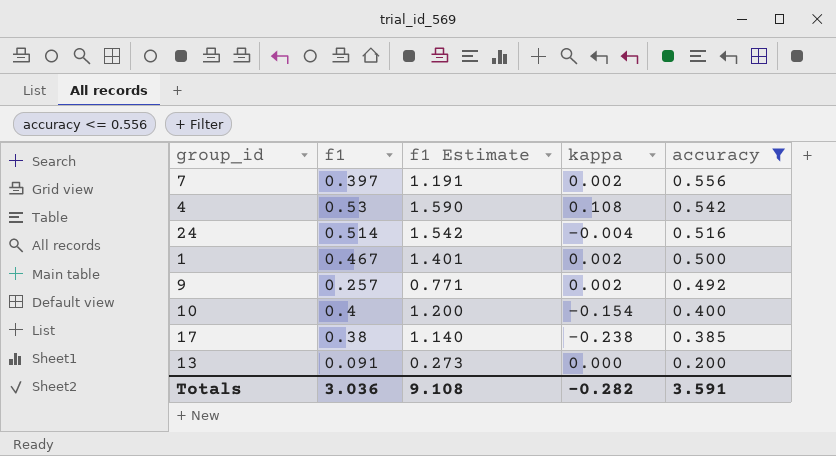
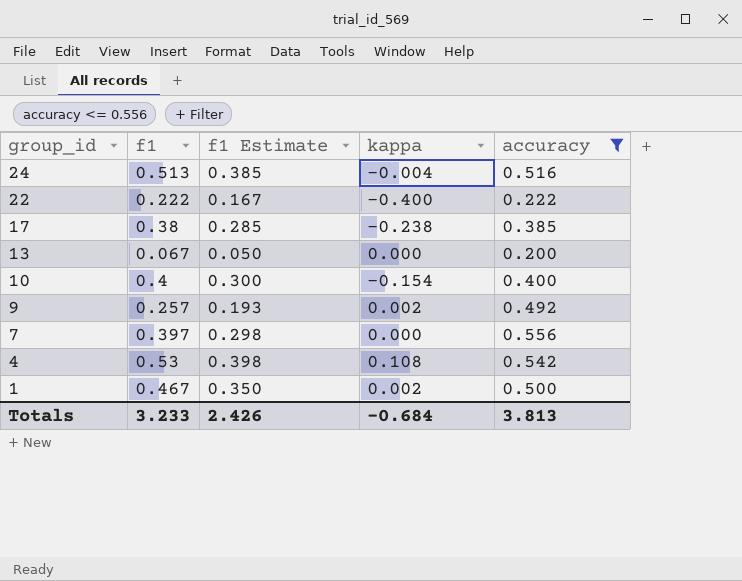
row order: accuracy descending -> group_id descending
column f1 Estimate | formula: [f1] * 3 -> [f1] * 0.75
24 | f1: 0.514 -> 0.513
row 22: none -> 0.222 | 0.167 | -0.400 | 0.222
13 | f1: 0.091 -> 0.067
7 | kappa: 0.002 -> 0.000
Totals | f1: 3.036 -> 3.233
Totals | f1 Estimate: 9.108 -> 2.426
Totals | kappa: -0.282 -> -0.684
Totals | accuracy: 3.591 -> 3.813

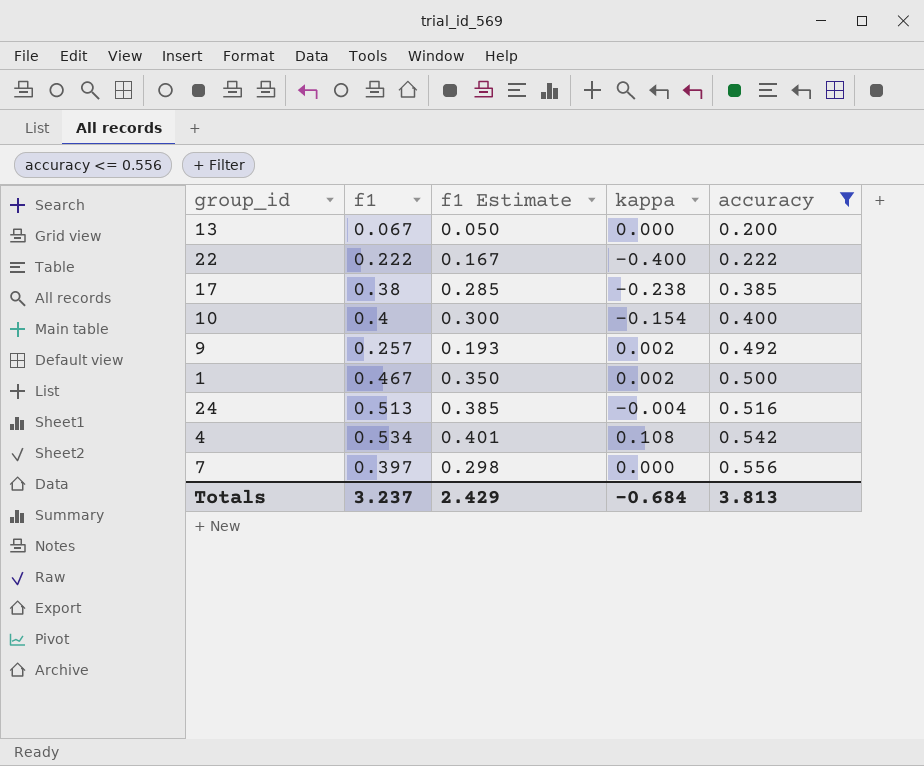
row order: group_id descending -> accuracy ascending
4 | f1: 0.53 -> 0.534
4 | f1 Estimate: 0.398 -> 0.401
Totals | f1: 3.233 -> 3.237
Totals | f1 Estimate: 2.426 -> 2.429

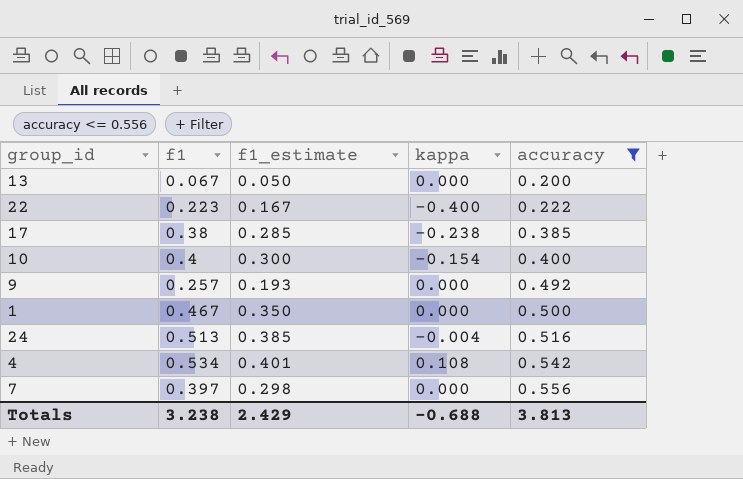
column name: f1 Estimate -> f1_estimate
22 | f1: 0.222 -> 0.223
9 | kappa: 0.002 -> 0.000
1 | kappa: 0.002 -> 0.000
Totals | f1: 3.237 -> 3.238
Totals | kappa: -0.684 -> -0.688

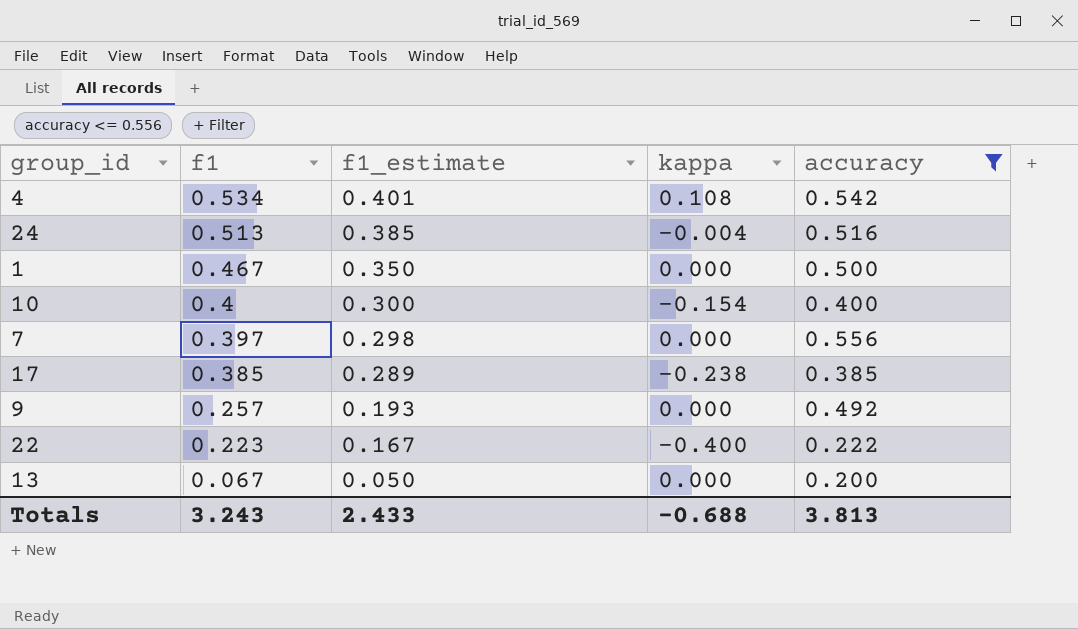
row order: accuracy ascending -> f1 descending
17 | f1: 0.38 -> 0.385
17 | f1_estimate: 0.285 -> 0.289
Totals | f1: 3.238 -> 3.243
Totals | f1_estimate: 2.429 -> 2.433

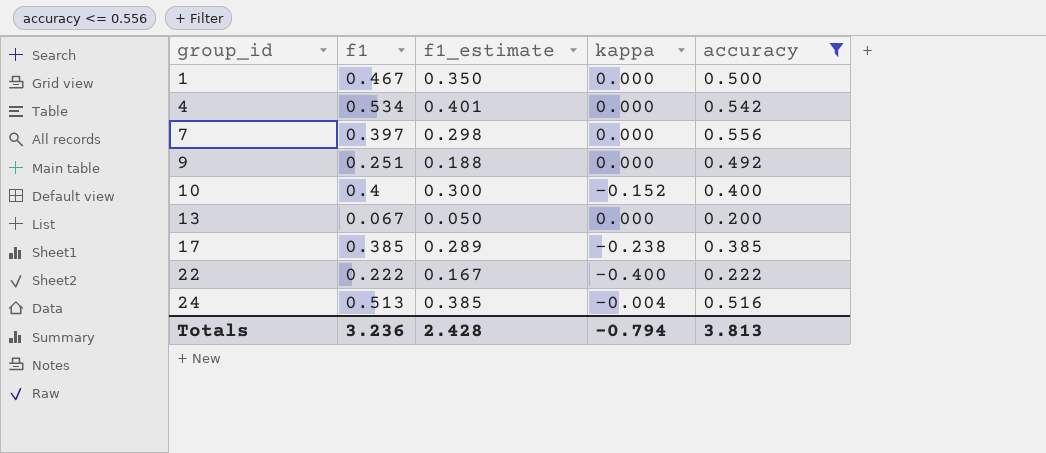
row order: f1 descending -> group_id ascending
4 | kappa: 0.108 -> 0.000
9 | f1: 0.257 -> 0.251
9 | f1_estimate: 0.193 -> 0.188
10 | kappa: -0.154 -> -0.152
22 | f1: 0.223 -> 0.222
Totals | f1: 3.243 -> 3.236
Totals | f1_estimate: 2.433 -> 2.428
Totals | kappa: -0.688 -> -0.794

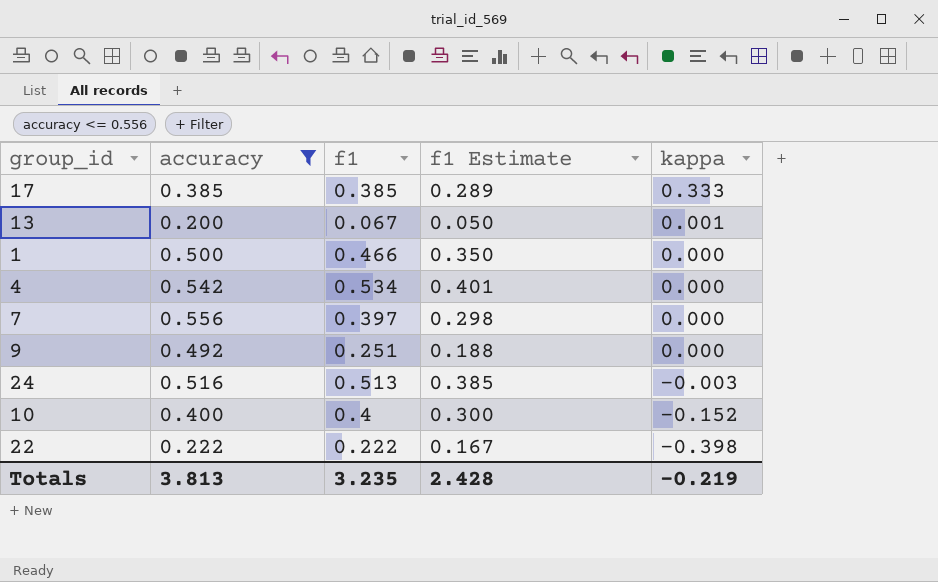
row order: group_id ascending -> kappa descending
column accuracy | position: 5 -> 2
column name: f1_estimate -> f1 Estimate
17 | kappa: -0.238 -> 0.333
13 | kappa: 0.000 -> 0.001
1 | f1: 0.467 -> 0.466
24 | kappa: -0.004 -> -0.003
22 | kappa: -0.400 -> -0.398
Totals | f1: 3.236 -> 3.235
Totals | kappa: -0.794 -> -0.219

